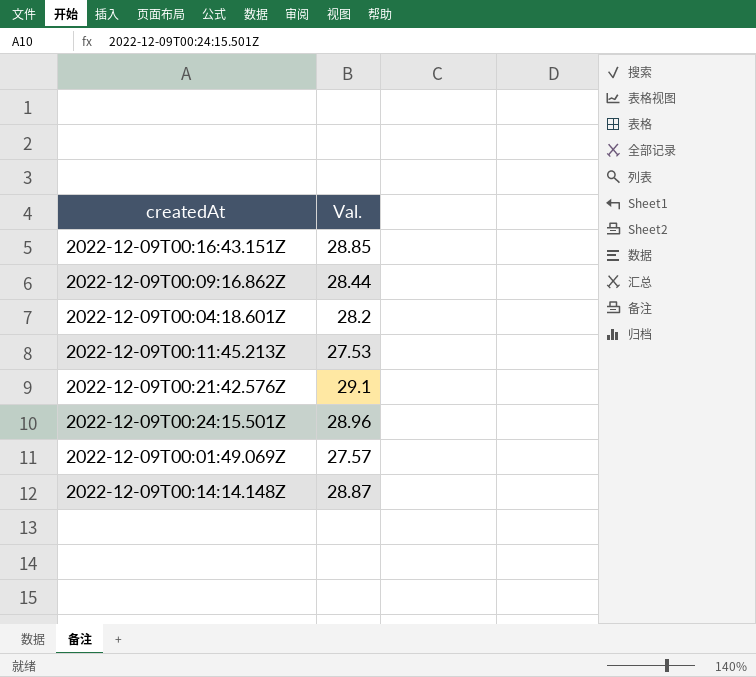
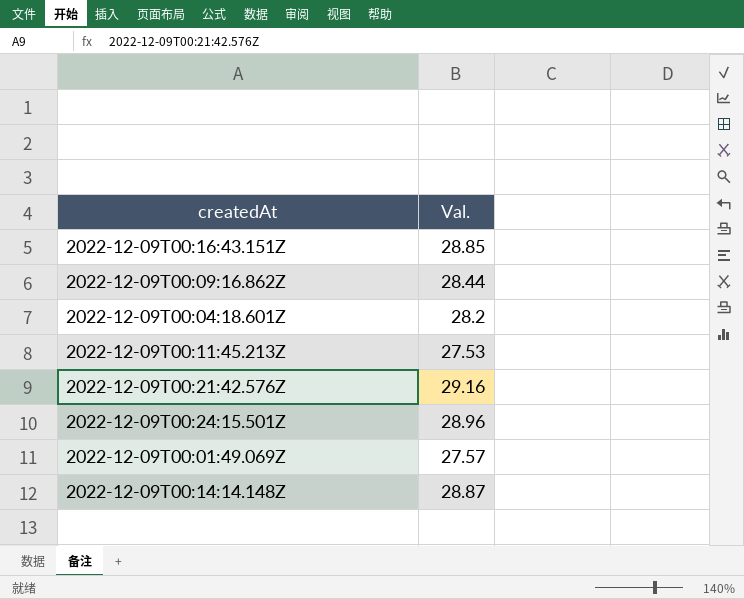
2022-12-09T00:21:42.576Z | Val.: 29.1 -> 29.16

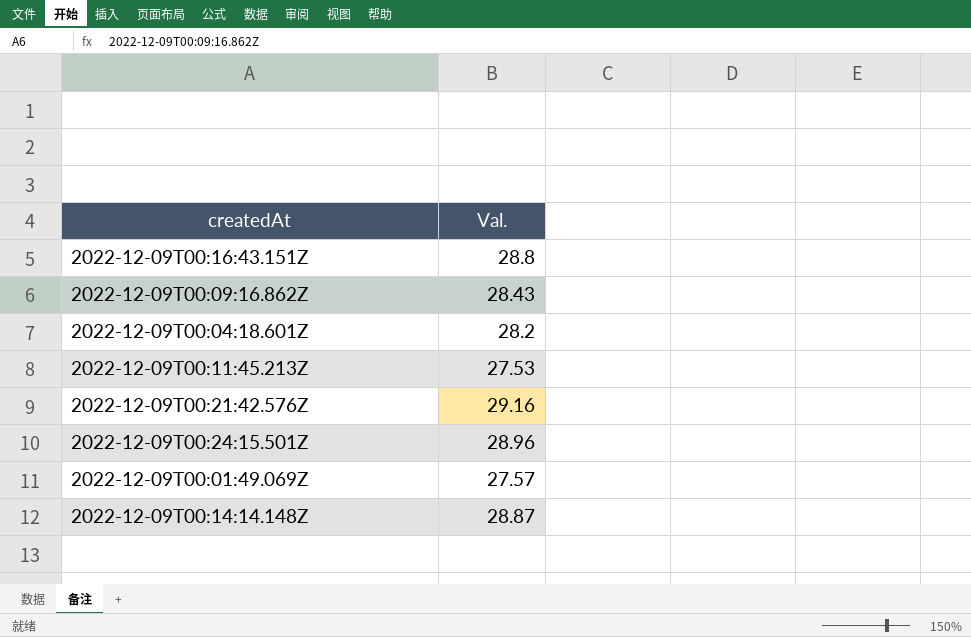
2022-12-09T00:16:43.151Z | Val.: 28.85 -> 28.8
2022-12-09T00:09:16.862Z | Val.: 28.44 -> 28.43

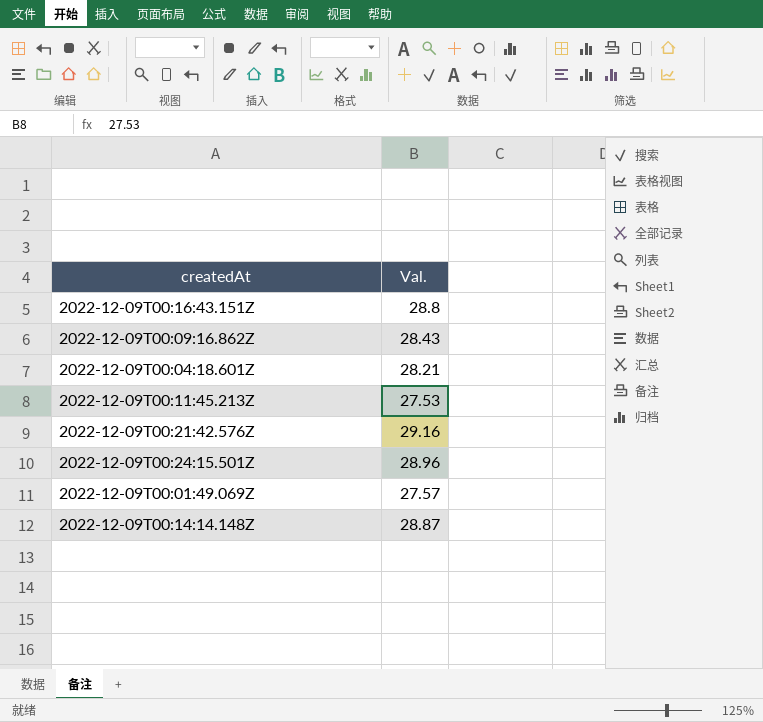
2022-12-09T00:04:18.601Z | Val.: 28.2 -> 28.21

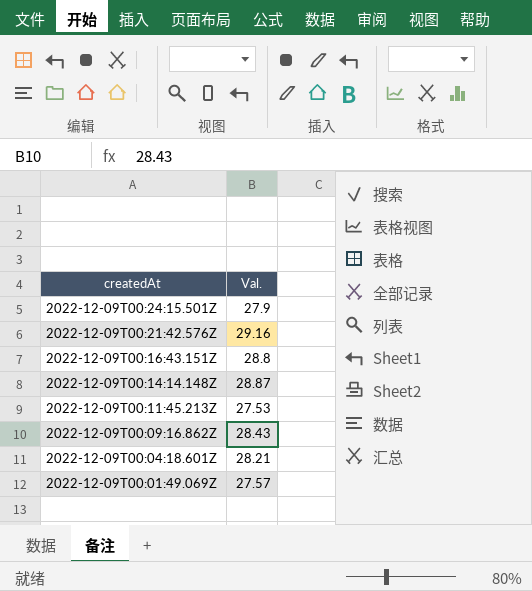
row order: none -> createdAt descending
2022-12-09T00:24:15.501Z | Val.: 28.96 -> 27.9

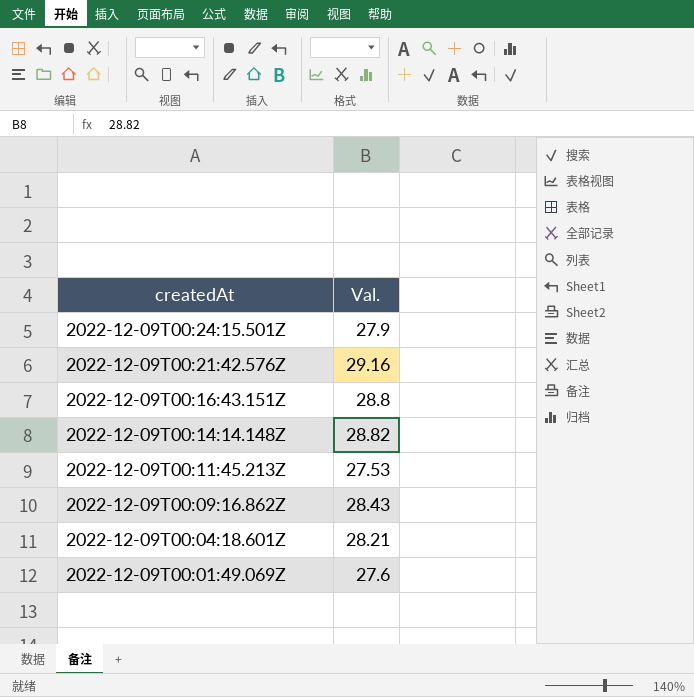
2022-12-09T00:14:14.148Z | Val.: 28.87 -> 28.82
2022-12-09T00:01:49.069Z | Val.: 27.57 -> 27.6

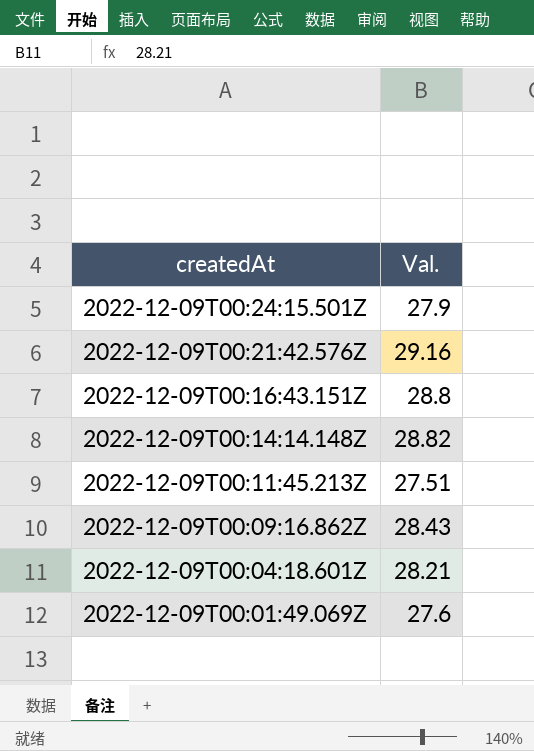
2022-12-09T00:11:45.213Z | Val.: 27.53 -> 27.51

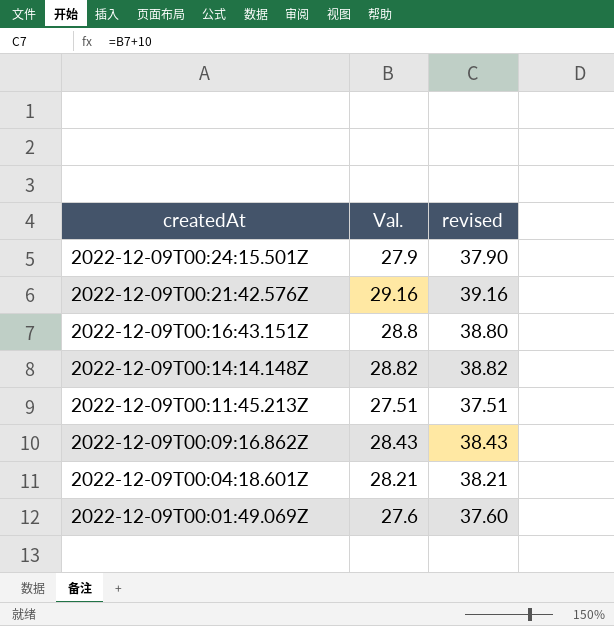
column revised | formula: none -> [Val.] + 10

